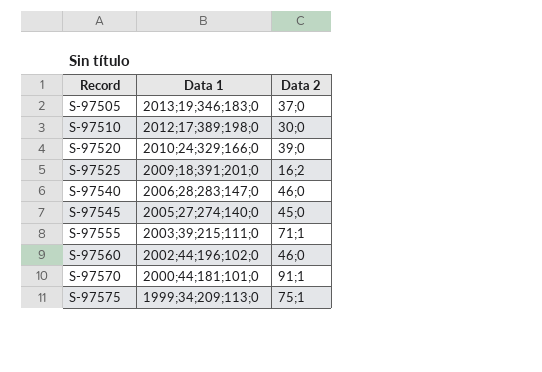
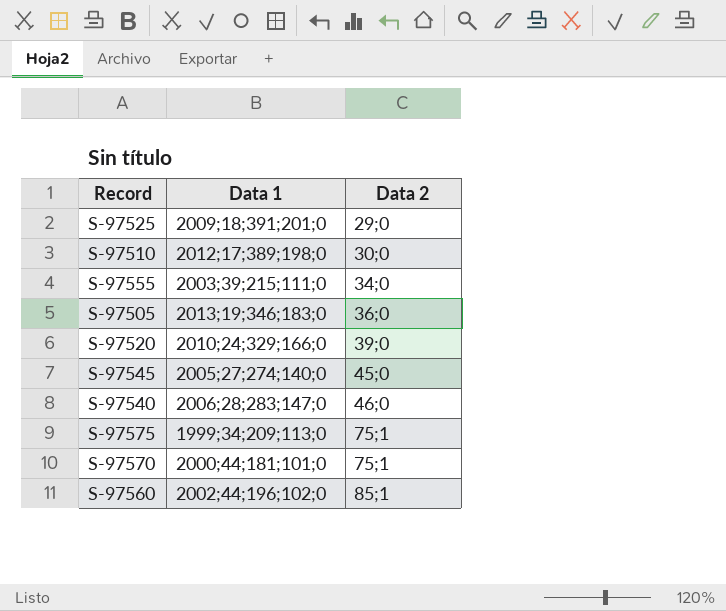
row order: Record ascending -> Data 2 ascending
S-97525 | Data 2: 16;2 -> 29;0
S-97555 | Data 2: 71;1 -> 34;0
S-97505 | Data 2: 37;0 -> 36;0
S-97570 | Data 2: 91;1 -> 75;1
S-97560 | Data 2: 46;0 -> 85;1

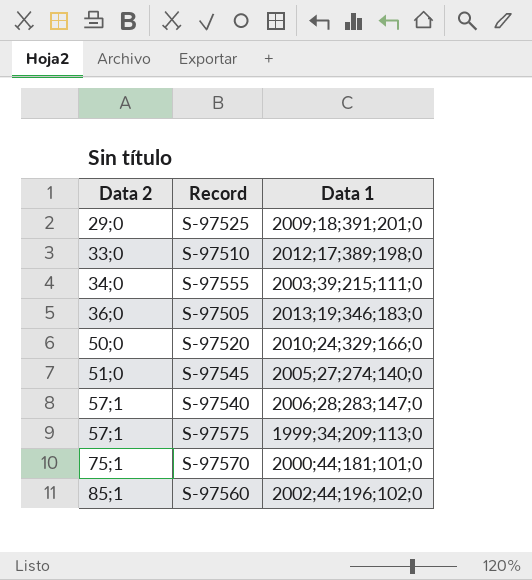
column Data 2 | position: 3 -> 1
S-97510 | Data 2: 30;0 -> 33;0
S-97520 | Data 2: 39;0 -> 50;0
S-97545 | Data 2: 45;0 -> 51;0
S-97540 | Data 2: 46;0 -> 57;1
S-97575 | Data 2: 75;1 -> 57;1

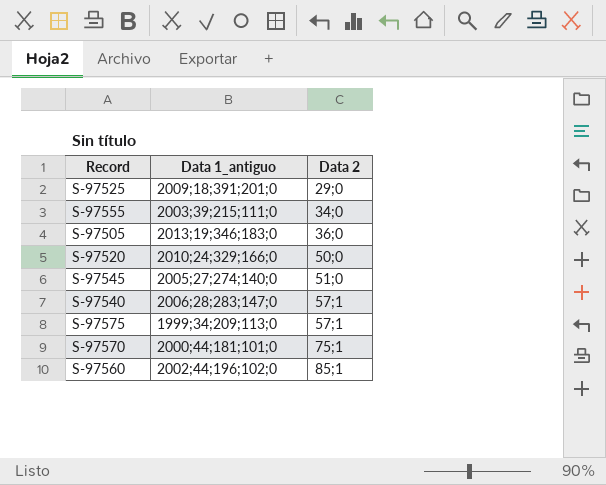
column name: Data 1 -> Data 1_antiguo
column Data 2 | position: 1 -> 3
row S-97510: 33;0 | 2012;17;389;198;0 -> none

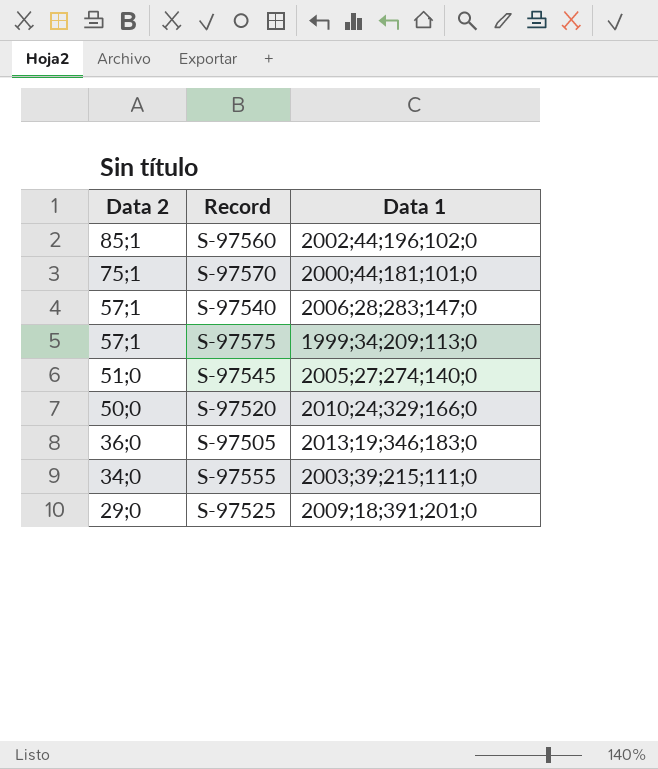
row order: Data 2 ascending -> Data 2 descending
column Data 2 | position: 3 -> 1
column name: Data 1_antiguo -> Data 1

